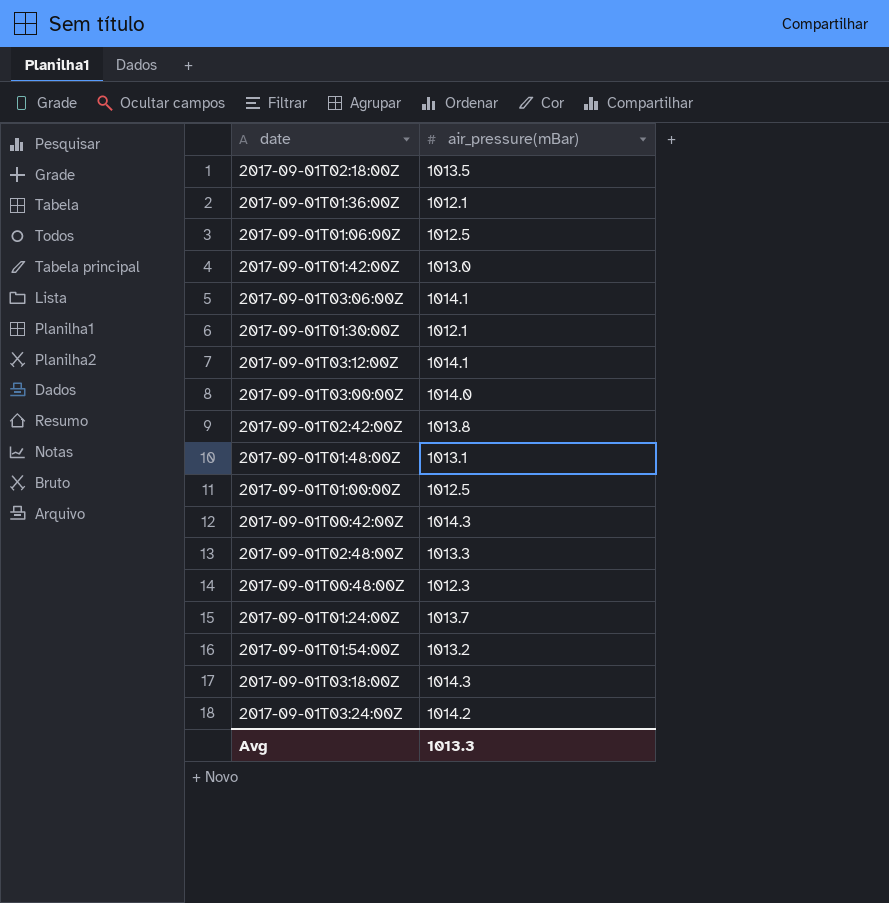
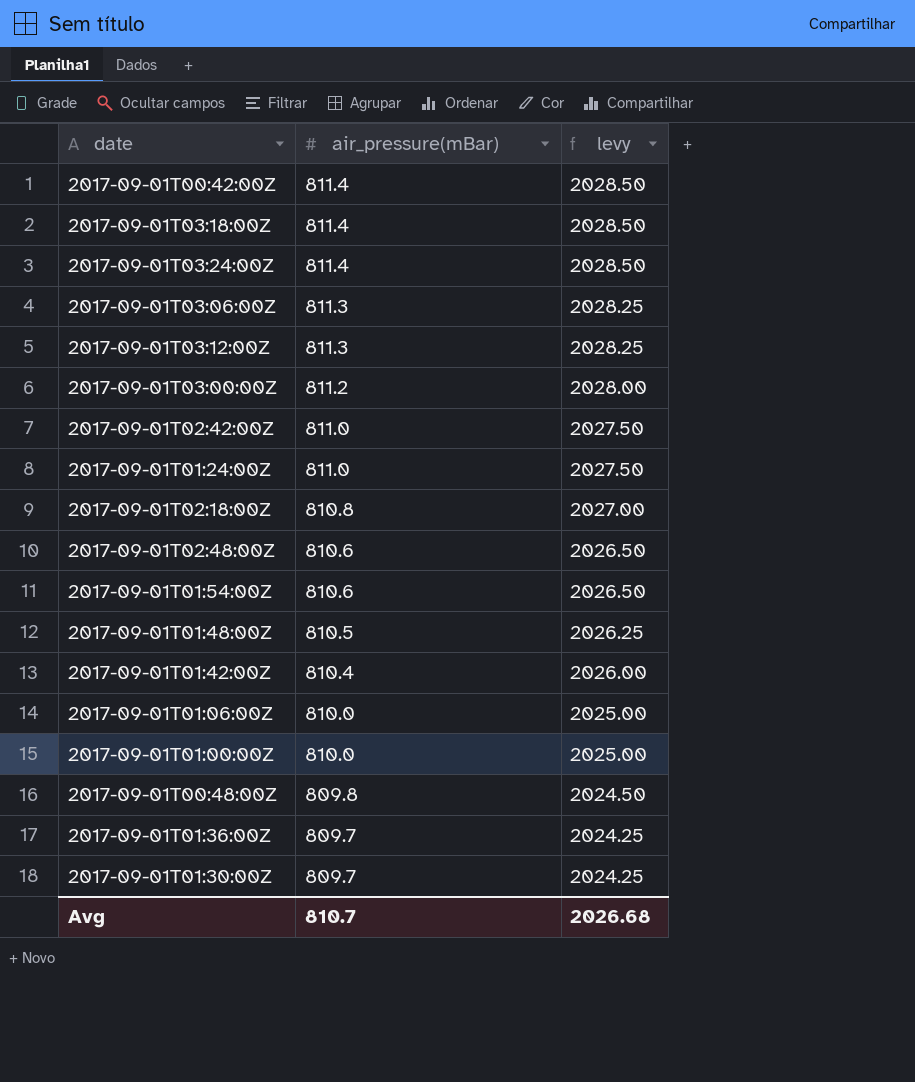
row order: none -> air_pressure(mBar) descending
column levy | formula: none -> [air_pressure(mBar)] * 2.5
2017-09-01T00:42:00Z | air_pressure(mBar): 1014.3 -> 811.4
2017-09-01T03:18:00Z | air_pressure(mBar): 1014.3 -> 811.4
2017-09-01T03:24:00Z | air_pressure(mBar): 1014.2 -> 811.4
2017-09-01T03:06:00Z | air_pressure(mBar): 1014.1 -> 811.3
2017-09-01T03:12:00Z | air_pressure(mBar): 1014.1 -> 811.3
2017-09-01T03:00:00Z | air_pressure(mBar): 1014.0 -> 811.2
2017-09-01T02:42:00Z | air_pressure(mBar): 1013.8 -> 811.0
2017-09-01T01:24:00Z | air_pressure(mBar): 1013.7 -> 811.0
2017-09-01T02:18:00Z | air_pressure(mBar): 1013.5 -> 810.8
2017-09-01T02:48:00Z | air_pressure(mBar): 1013.3 -> 810.6
2017-09-01T01:54:00Z | air_pressure(mBar): 1013.2 -> 810.6
2017-09-01T01:48:00Z | air_pressure(mBar): 1013.1 -> 810.5
2017-09-01T01:42:00Z | air_pressure(mBar): 1013.0 -> 810.4
2017-09-01T01:06:00Z | air_pressure(mBar): 1012.5 -> 810.0
2017-09-01T01:00:00Z | air_pressure(mBar): 1012.5 -> 810.0
2017-09-01T00:48:00Z | air_pressure(mBar): 1012.3 -> 809.8
2017-09-01T01:36:00Z | air_pressure(mBar): 1012.1 -> 809.7
2017-09-01T01:30:00Z | air_pressure(mBar): 1012.1 -> 809.7
Avg | air_pressure(mBar): 1013.3 -> 810.7

